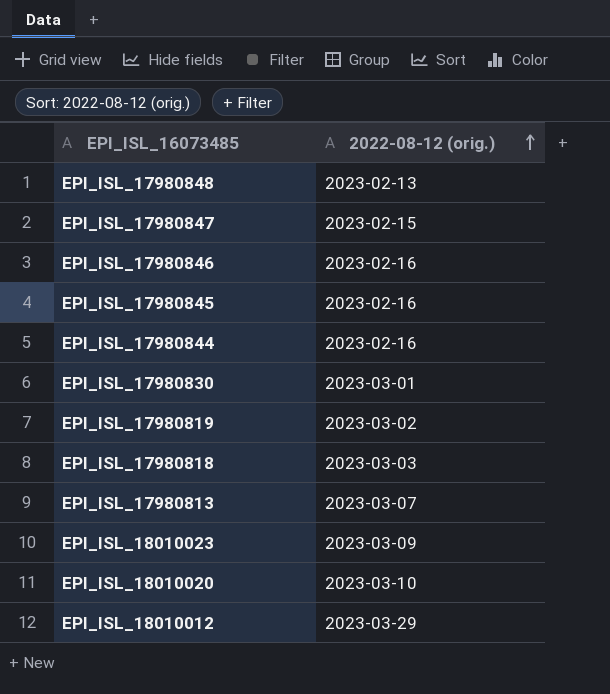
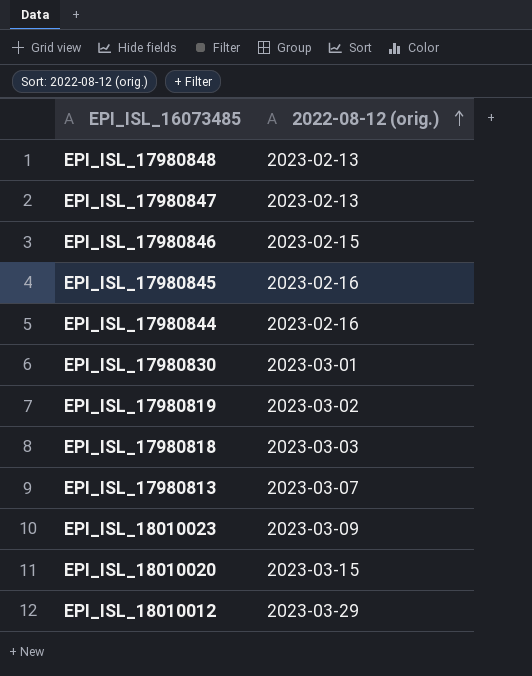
EPI_ISL_17980847 | 2022-08-12 (orig.): 2023-02-15 -> 2023-02-13
EPI_ISL_17980846 | 2022-08-12 (orig.): 2023-02-16 -> 2023-02-15
EPI_ISL_18010020 | 2022-08-12 (orig.): 2023-03-10 -> 2023-03-15

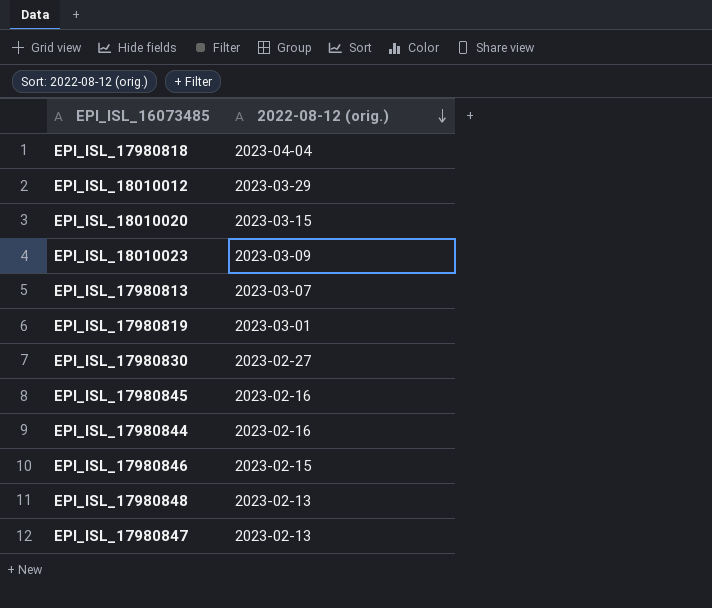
row order: 2022-08-12 (orig.) ascending -> 2022-08-12 (orig.) descending
EPI_ISL_17980818 | 2022-08-12 (orig.): 2023-03-03 -> 2023-04-04
EPI_ISL_17980819 | 2022-08-12 (orig.): 2023-03-02 -> 2023-03-01
EPI_ISL_17980830 | 2022-08-12 (orig.): 2023-03-01 -> 2023-02-27

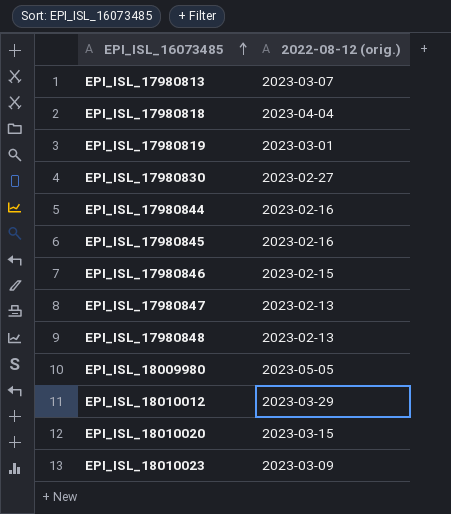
row order: 2022-08-12 (orig.) descending -> EPI_ISL_16073485 ascending
row EPI_ISL_18009980: none -> 2023-05-05

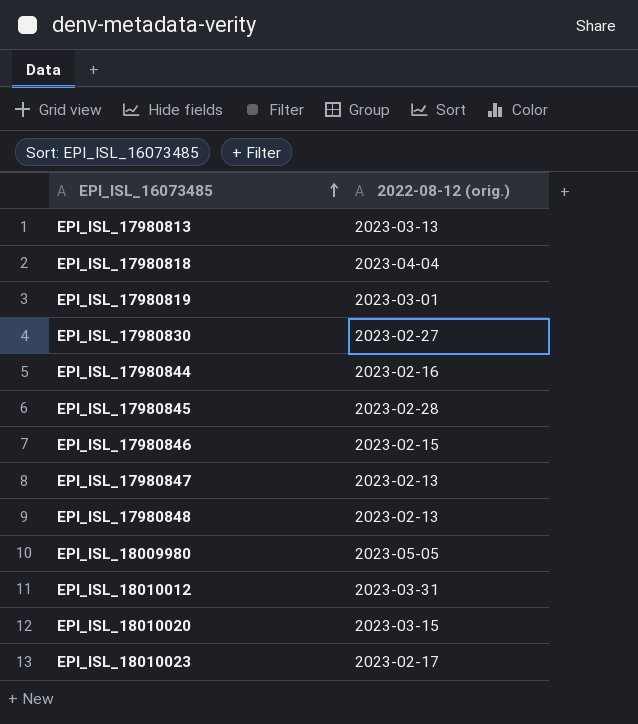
EPI_ISL_17980813 | 2022-08-12 (orig.): 2023-03-07 -> 2023-03-13
EPI_ISL_17980845 | 2022-08-12 (orig.): 2023-02-16 -> 2023-02-28
EPI_ISL_18010012 | 2022-08-12 (orig.): 2023-03-29 -> 2023-03-31
EPI_ISL_18010023 | 2022-08-12 (orig.): 2023-03-09 -> 2023-02-17

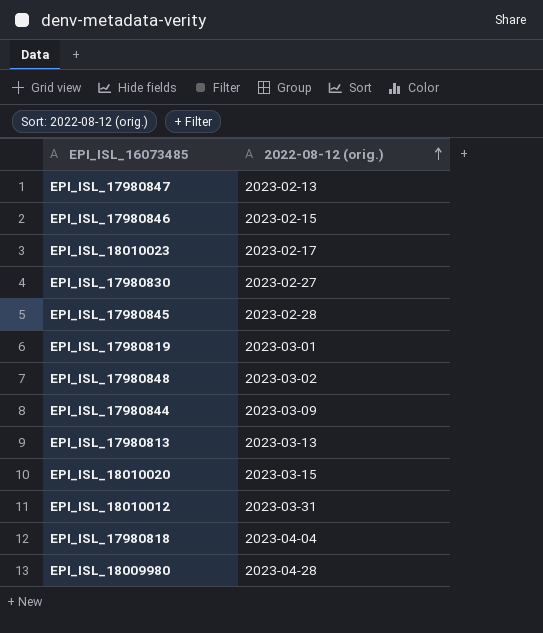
row order: EPI_ISL_16073485 ascending -> 2022-08-12 (orig.) ascending
EPI_ISL_17980848 | 2022-08-12 (orig.): 2023-02-13 -> 2023-03-02
EPI_ISL_17980844 | 2022-08-12 (orig.): 2023-02-16 -> 2023-03-09
EPI_ISL_18009980 | 2022-08-12 (orig.): 2023-05-05 -> 2023-04-28

